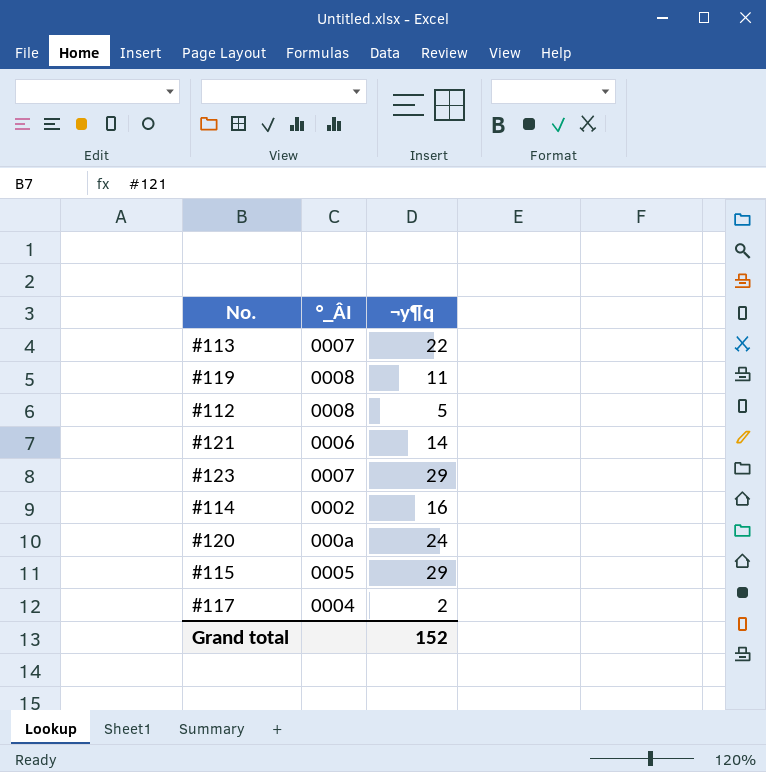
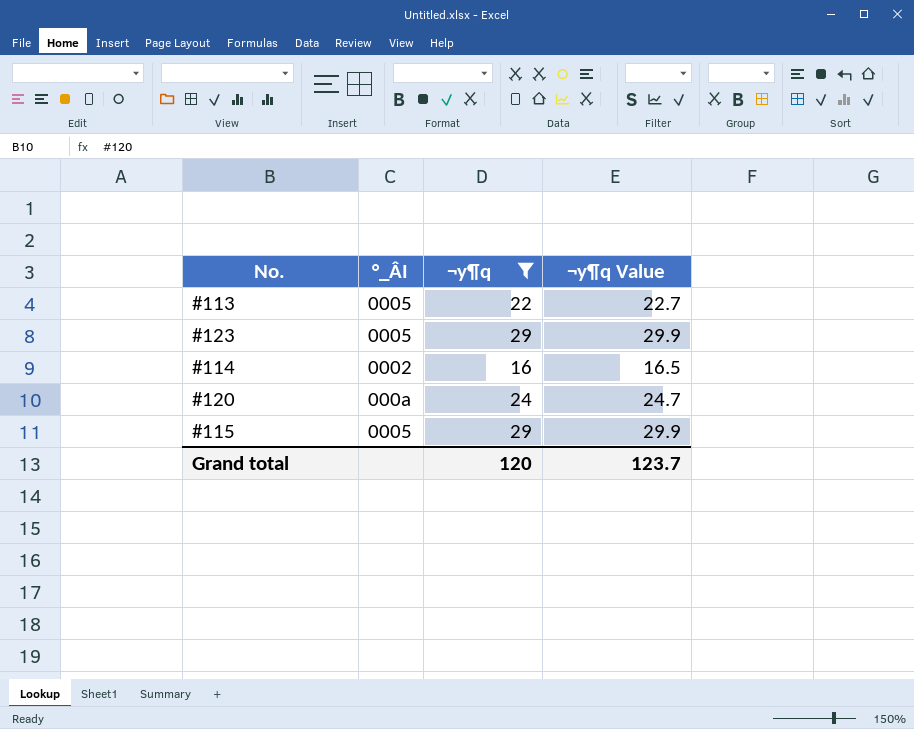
filter: none -> ¬y¶q >= 16
column ¬y¶q Value | formula: none -> [¬y¶q] * 1.03
#113 | °_ÂI: 0007 -> 0005
#123 | °_ÂI: 0007 -> 0005
Grand total | ¬y¶q: 152 -> 120

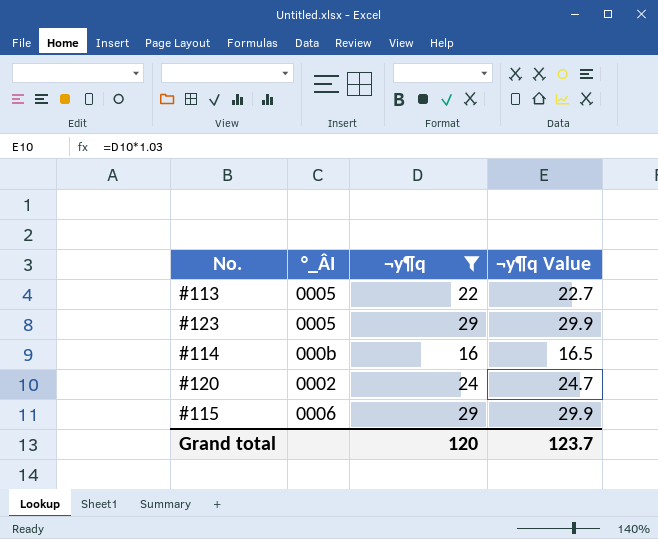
#114 | °_ÂI: 0002 -> 000b
#120 | °_ÂI: 000a -> 0002
#115 | °_ÂI: 0005 -> 0006

